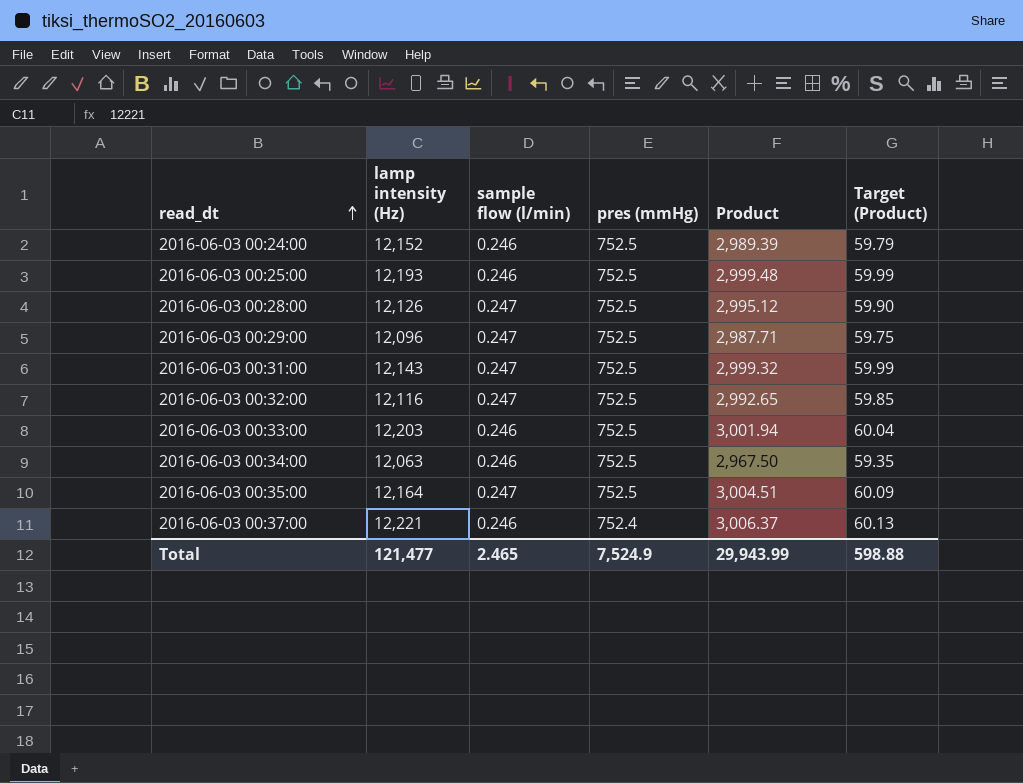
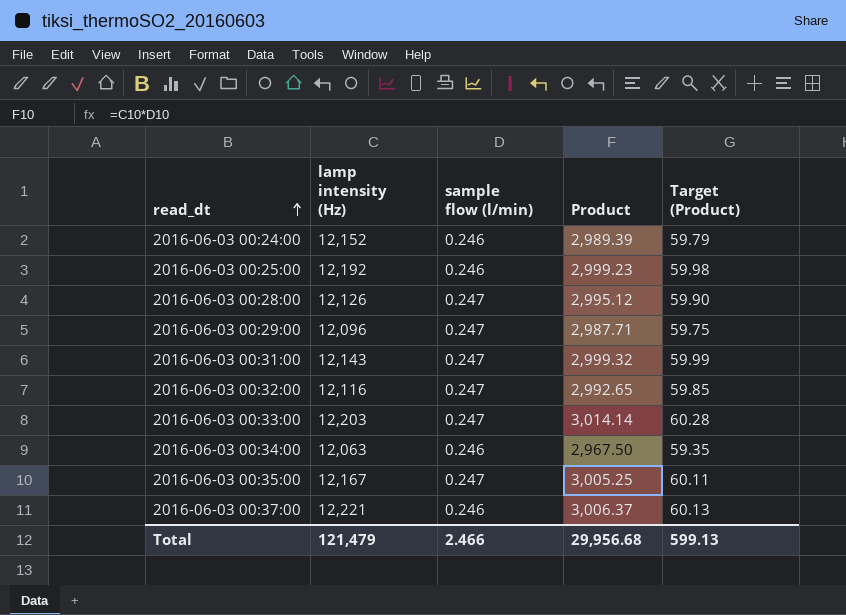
column pres (mmHg) | position: 4 -> none
2016-06-03 00:25:00 | lamp intensity (Hz): 12,193 -> 12,192
2016-06-03 00:25:00 | Product: 2,999.48 -> 2,999.23
2016-06-03 00:25:00 | Target (Product): 59.99 -> 59.98
2016-06-03 00:33:00 | sample flow (l/min): 0.246 -> 0.247
2016-06-03 00:33:00 | Product: 3,001.94 -> 3,014.14
2016-06-03 00:33:00 | Target (Product): 60.04 -> 60.28
2016-06-03 00:35:00 | lamp intensity (Hz): 12,164 -> 12,167
2016-06-03 00:35:00 | Product: 3,004.51 -> 3,005.25
2016-06-03 00:35:00 | Target (Product): 60.09 -> 60.11
Total | lamp intensity (Hz): 121,477 -> 121,479
Total | sample flow (l/min): 2.465 -> 2.466
Total | Product: 29,943.99 -> 29,956.68
Total | Target (Product): 598.88 -> 599.13

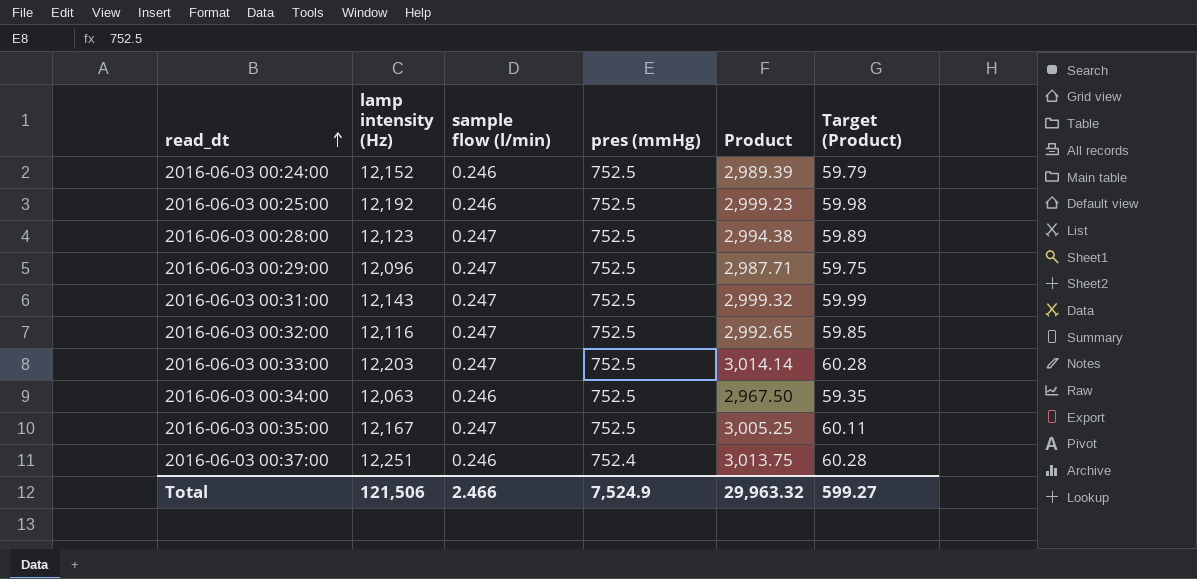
column pres (mmHg) | position: none -> 4
2016-06-03 00:28:00 | lamp intensity (Hz): 12,126 -> 12,123
2016-06-03 00:28:00 | Product: 2,995.12 -> 2,994.38
2016-06-03 00:28:00 | Target (Product): 59.90 -> 59.89
2016-06-03 00:37:00 | lamp intensity (Hz): 12,221 -> 12,251
2016-06-03 00:37:00 | Product: 3,006.37 -> 3,013.75
2016-06-03 00:37:00 | Target (Product): 60.13 -> 60.28
Total | lamp intensity (Hz): 121,479 -> 121,506
Total | Product: 29,956.68 -> 29,963.32
Total | Target (Product): 599.13 -> 599.27

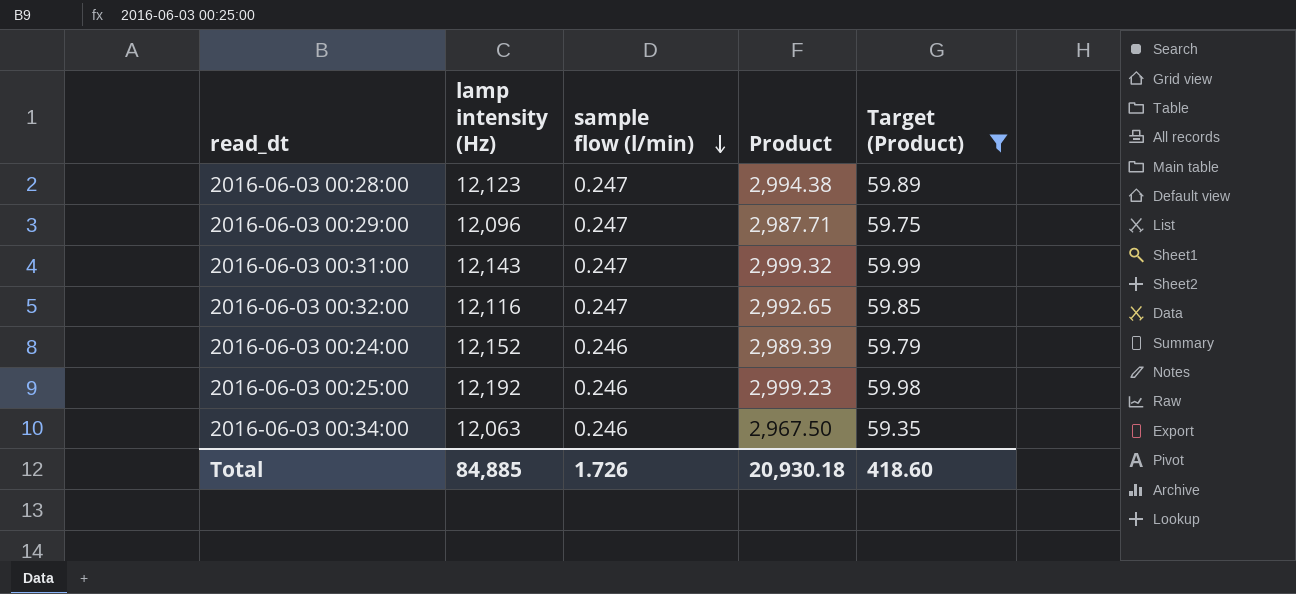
filter: none -> Target (Product) <= 59.99
row order: read_dt ascending -> sample flow (l/min) descending
column pres (mmHg) | position: 4 -> none
Total | lamp intensity (Hz): 121,506 -> 84,885
Total | sample flow (l/min): 2.466 -> 1.726
Total | Product: 29,963.32 -> 20,930.18
Total | Target (Product): 599.27 -> 418.60

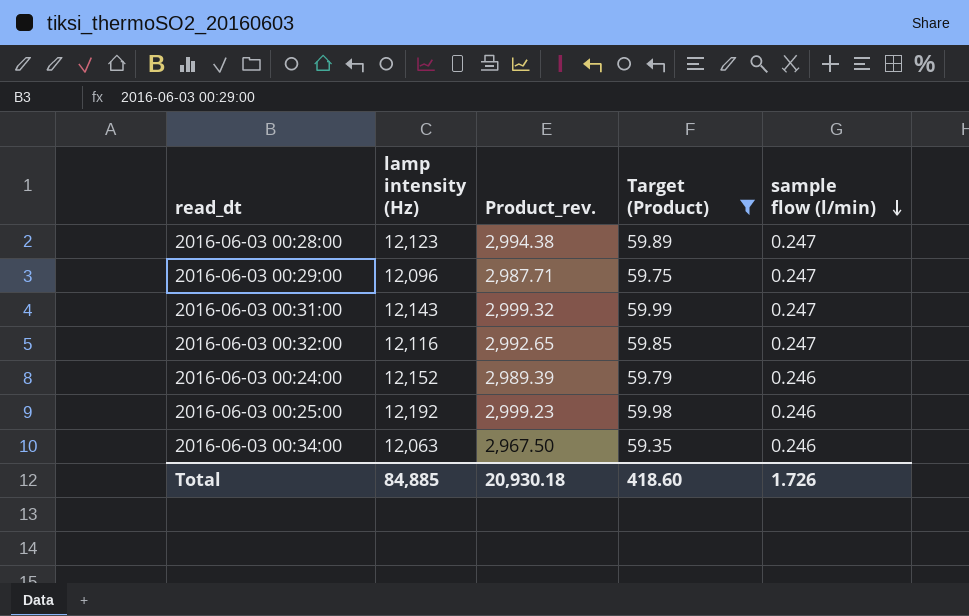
column name: Product -> Product_rev.
column sample flow (l/min) | position: 3 -> 5

